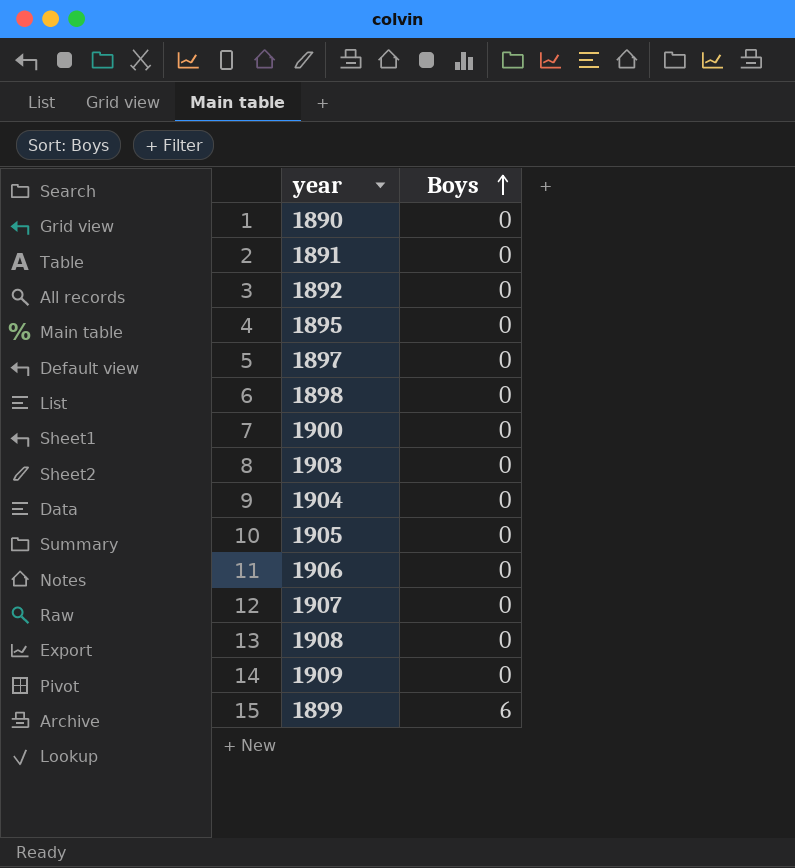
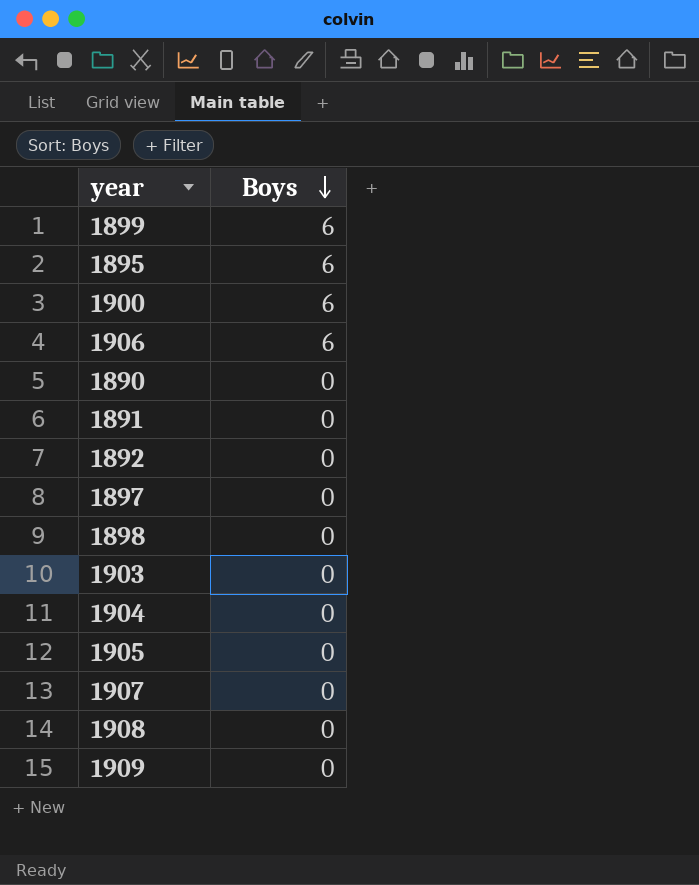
row order: Boys ascending -> Boys descending
1895 | Boys: 0 -> 6
1900 | Boys: 0 -> 6
1906 | Boys: 0 -> 6

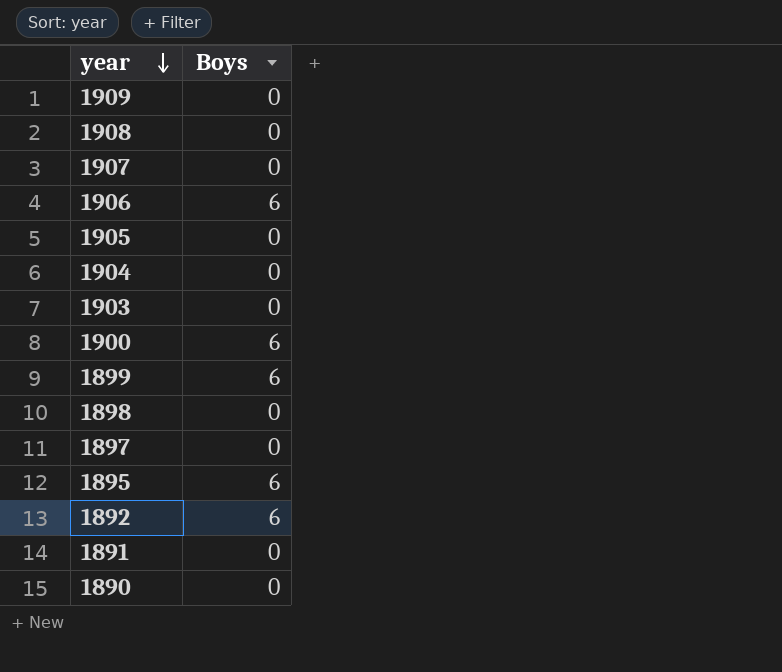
row order: Boys descending -> year descending
1892 | Boys: 0 -> 6

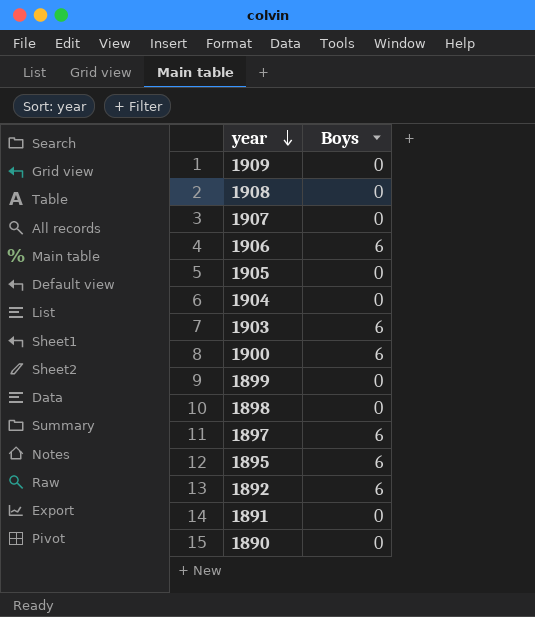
1903 | Boys: 0 -> 6
1899 | Boys: 6 -> 0
1897 | Boys: 0 -> 6

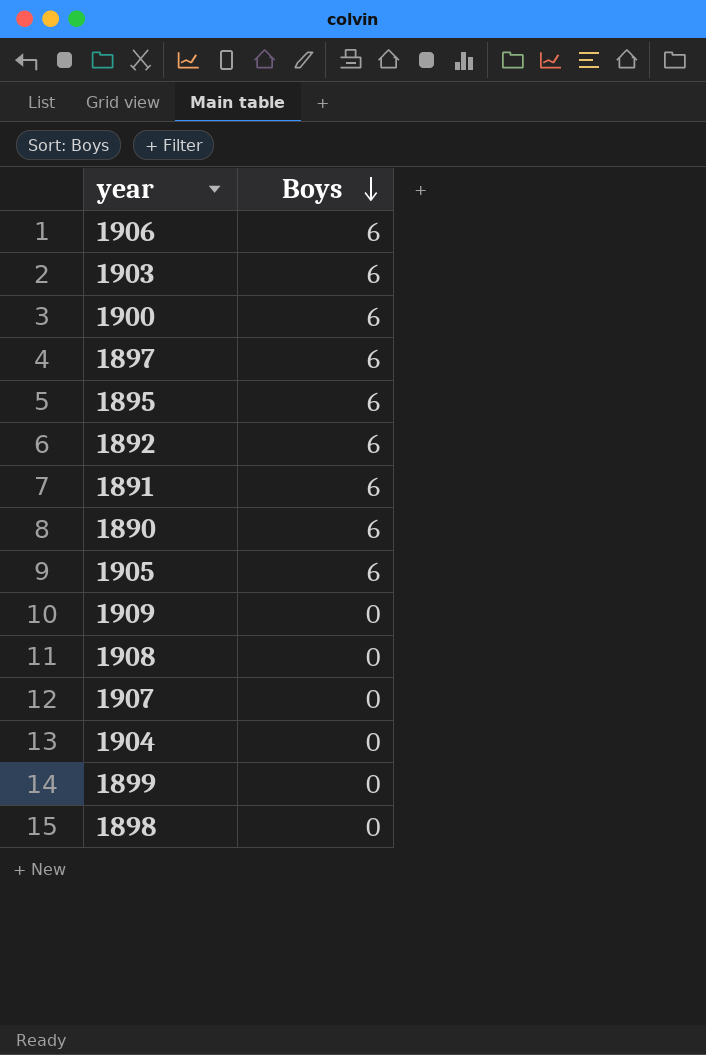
row order: year descending -> Boys descending
1891 | Boys: 0 -> 6
1890 | Boys: 0 -> 6
1905 | Boys: 0 -> 6

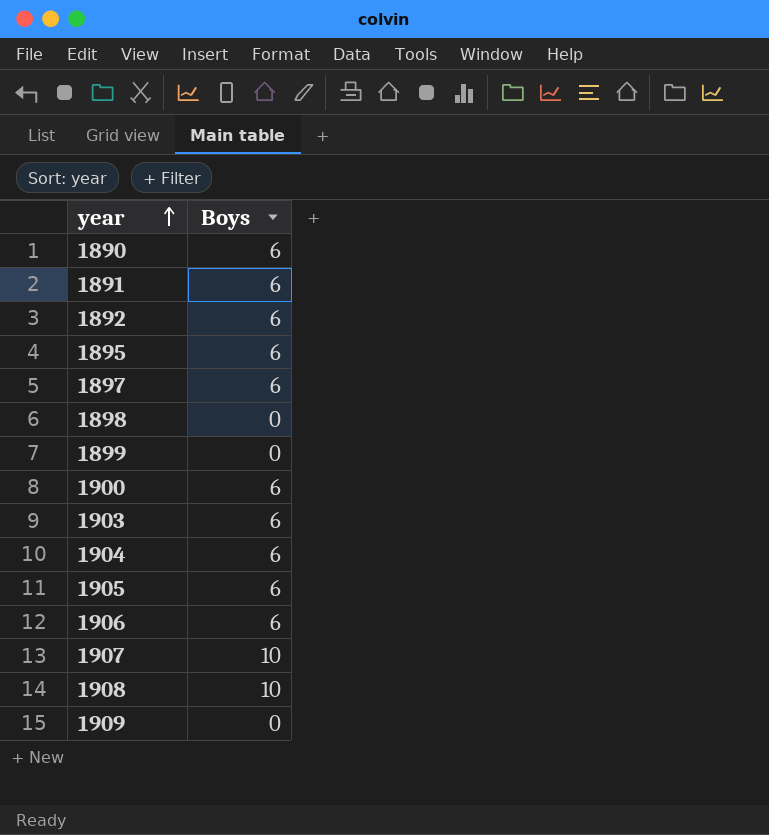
row order: Boys descending -> year ascending
1904 | Boys: 0 -> 6
1907 | Boys: 0 -> 10
1908 | Boys: 0 -> 10

